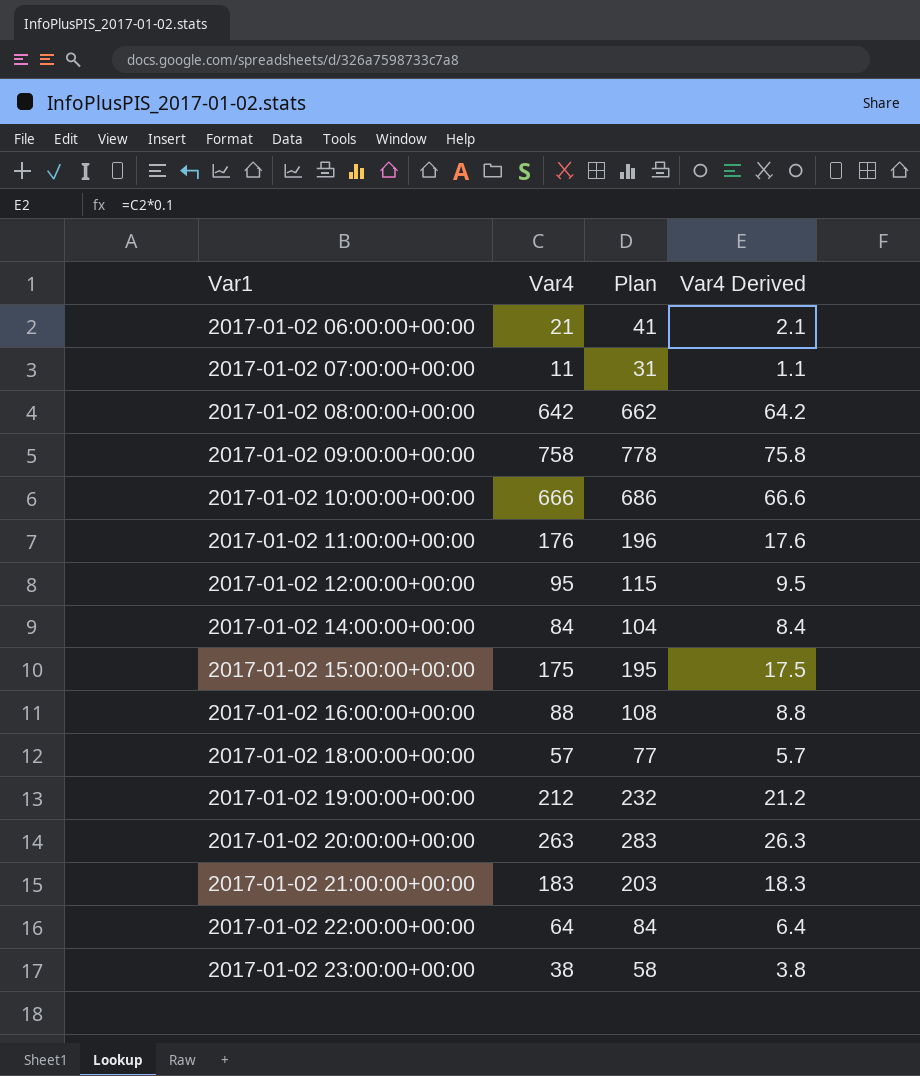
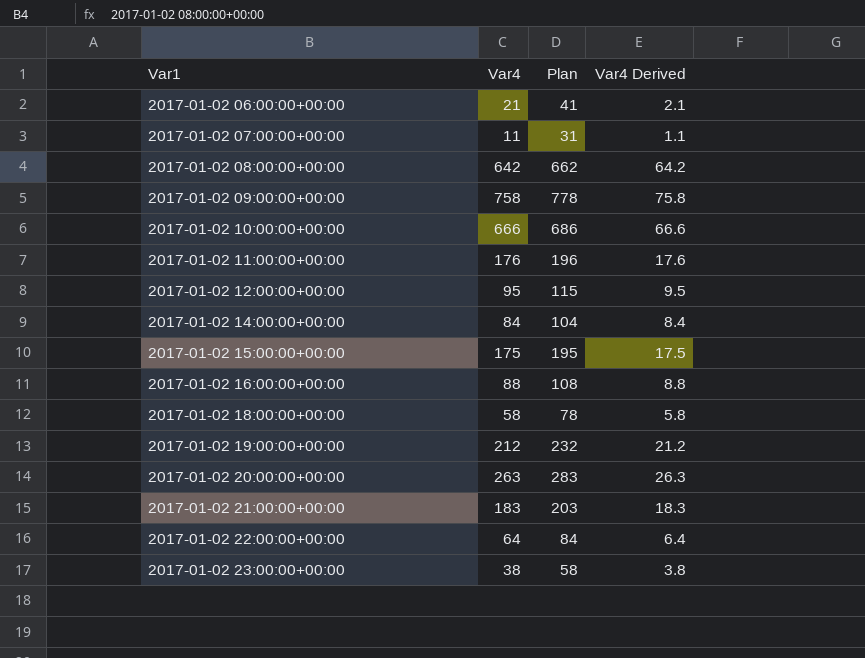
2017-01-02 18:00:00+00:00 | Var4: 57 -> 58
2017-01-02 18:00:00+00:00 | Plan: 77 -> 78
2017-01-02 18:00:00+00:00 | Var4 Derived: 5.7 -> 5.8

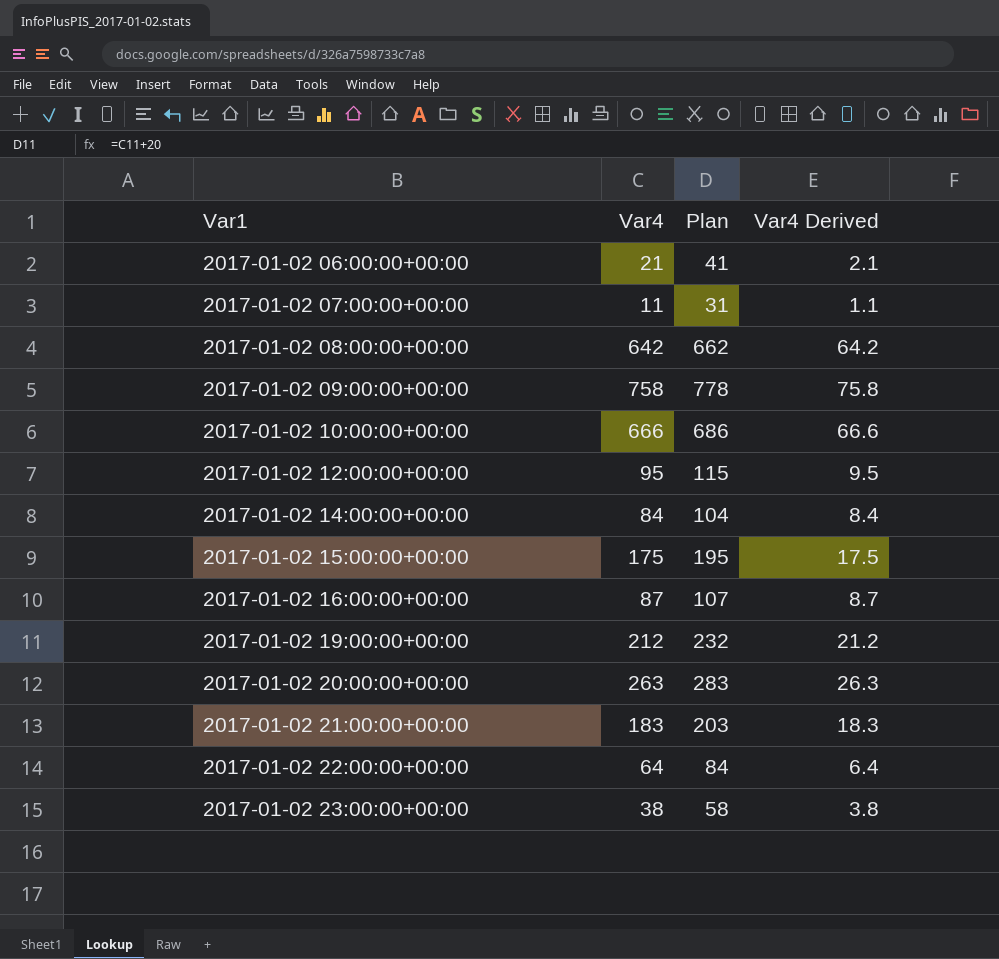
row 2017-01-02 11:00:00+00:00: 176 | 196 | 17.6 -> none
row 2017-01-02 18:00:00+00:00: 58 | 78 | 5.8 -> none
2017-01-02 16:00:00+00:00 | Var4: 88 -> 87
2017-01-02 16:00:00+00:00 | Plan: 108 -> 107
2017-01-02 16:00:00+00:00 | Var4 Derived: 8.8 -> 8.7

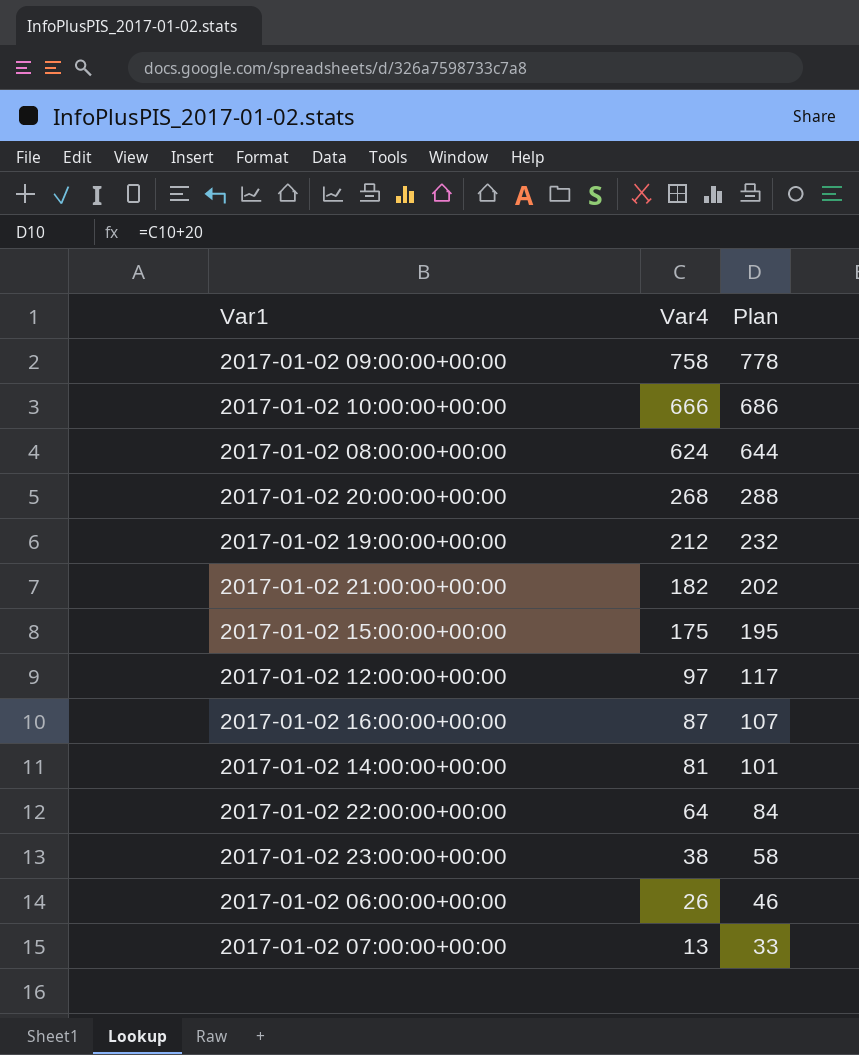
row order: Var1 ascending -> Var4 descending
column Var4 Derived | formula: [Var4] * 0.1 -> none
2017-01-02 08:00:00+00:00 | Var4: 642 -> 624
2017-01-02 08:00:00+00:00 | Plan: 662 -> 644
2017-01-02 20:00:00+00:00 | Var4: 263 -> 268
2017-01-02 20:00:00+00:00 | Plan: 283 -> 288
2017-01-02 21:00:00+00:00 | Var4: 183 -> 182
2017-01-02 21:00:00+00:00 | Plan: 203 -> 202
2017-01-02 12:00:00+00:00 | Var4: 95 -> 97
2017-01-02 12:00:00+00:00 | Plan: 115 -> 117
2017-01-02 14:00:00+00:00 | Var4: 84 -> 81
2017-01-02 14:00:00+00:00 | Plan: 104 -> 101
2017-01-02 06:00:00+00:00 | Var4: 21 -> 26
2017-01-02 06:00:00+00:00 | Plan: 41 -> 46
2017-01-02 07:00:00+00:00 | Var4: 11 -> 13
2017-01-02 07:00:00+00:00 | Plan: 31 -> 33

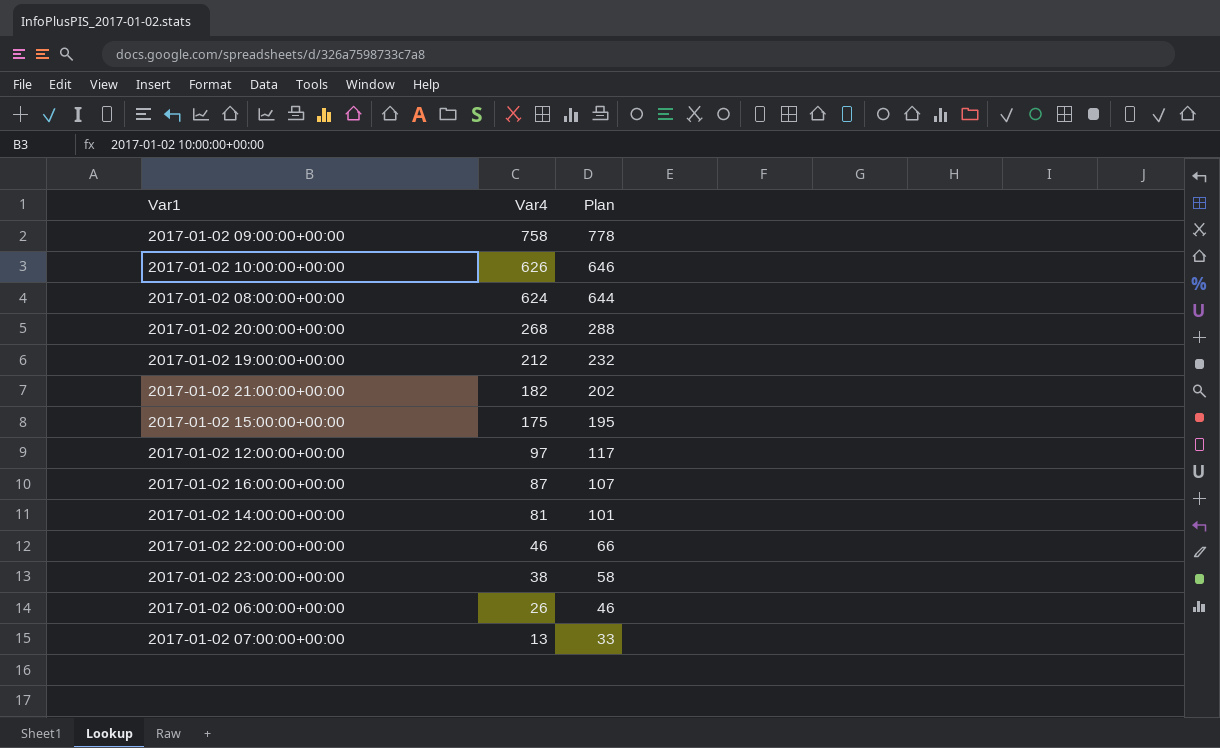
2017-01-02 10:00:00+00:00 | Var4: 666 -> 626
2017-01-02 10:00:00+00:00 | Plan: 686 -> 646
2017-01-02 22:00:00+00:00 | Var4: 64 -> 46
2017-01-02 22:00:00+00:00 | Plan: 84 -> 66

